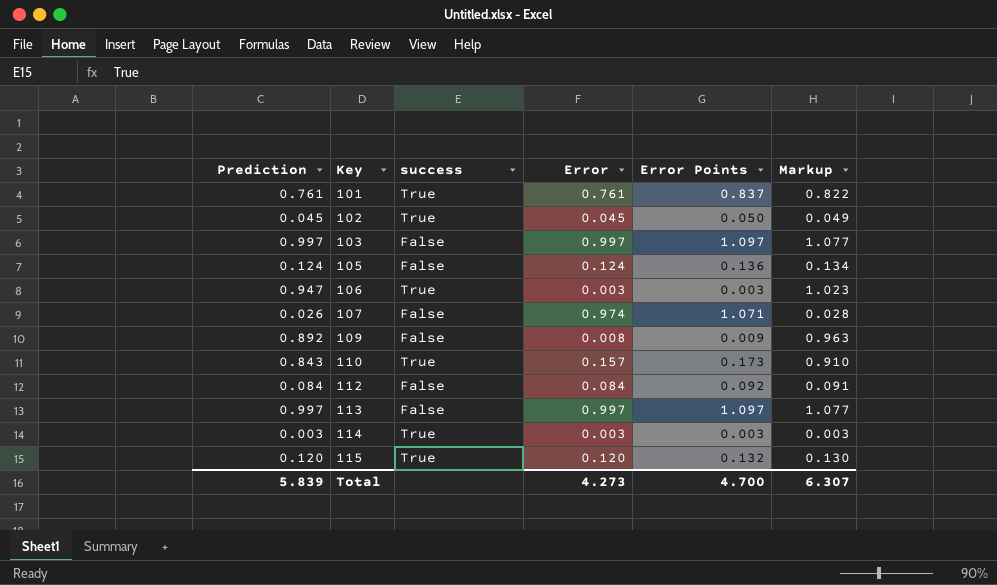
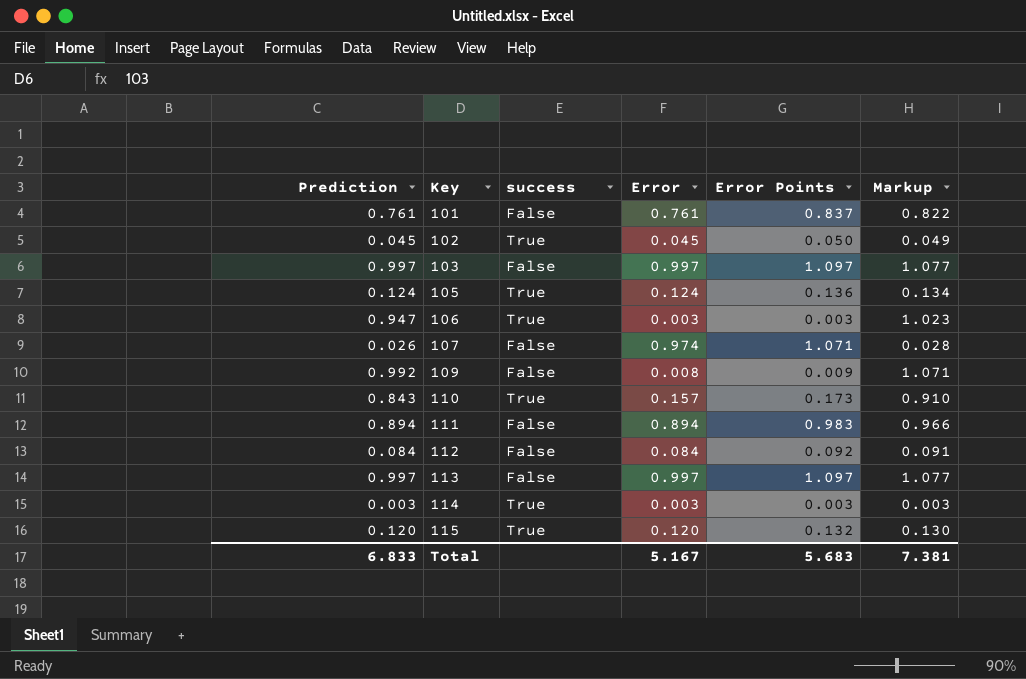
101 | success: True -> False
105 | success: False -> True
109 | Prediction: 0.892 -> 0.992
109 | Markup: 0.963 -> 1.071
row 111: none -> 0.894 | False | 0.894 | 0.983 | 0.966
Total | Prediction: 5.839 -> 6.833
Total | Error: 4.273 -> 5.167
Total | Error Points: 4.700 -> 5.683
Total | Markup: 6.307 -> 7.381

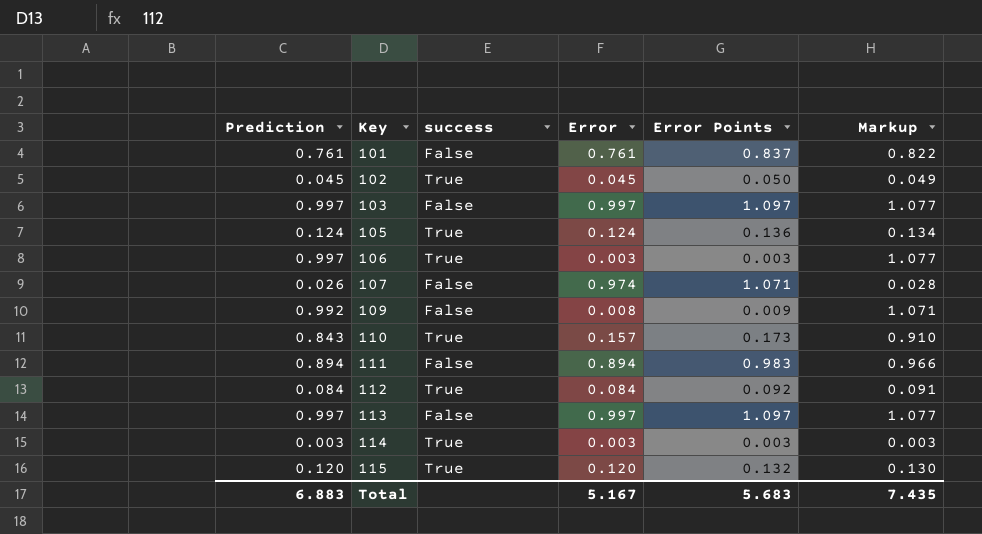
106 | Prediction: 0.947 -> 0.997
106 | Markup: 1.023 -> 1.077
112 | success: False -> True
Total | Prediction: 6.833 -> 6.883
Total | Markup: 7.381 -> 7.435

